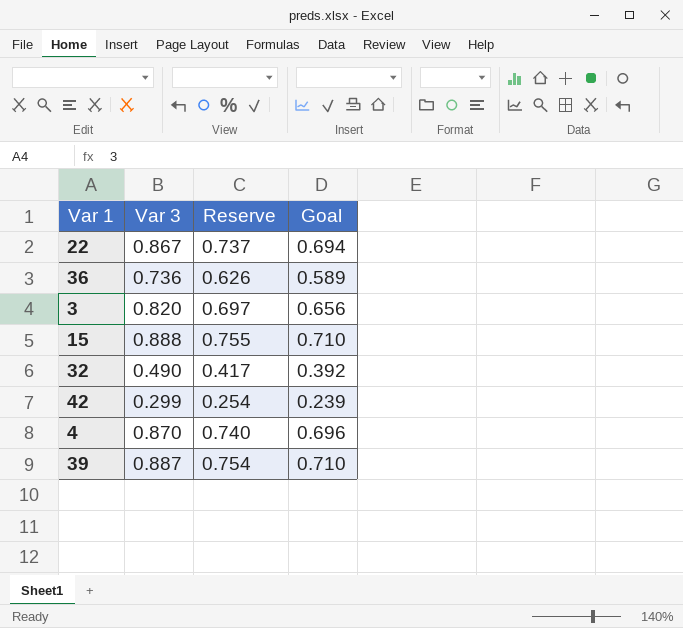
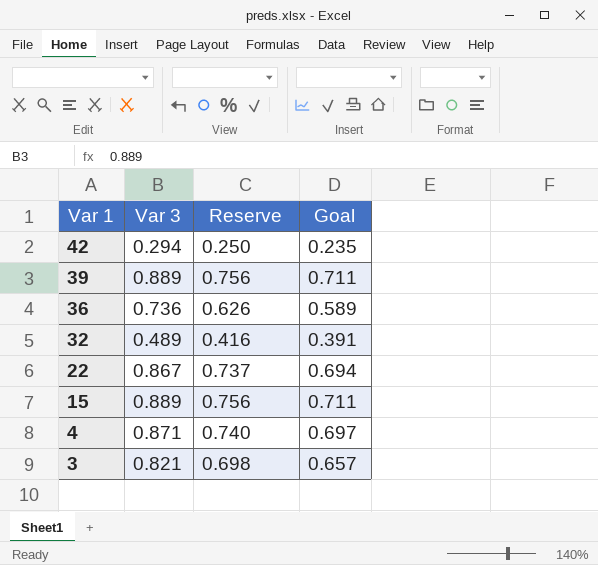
row order: none -> Var 1 descending
42 | Var 3: 0.299 -> 0.294
42 | Reserve: 0.254 -> 0.250
42 | Goal: 0.239 -> 0.235
39 | Var 3: 0.887 -> 0.889
39 | Reserve: 0.754 -> 0.756
39 | Goal: 0.710 -> 0.711
32 | Var 3: 0.490 -> 0.489
32 | Reserve: 0.417 -> 0.416
32 | Goal: 0.392 -> 0.391
15 | Var 3: 0.888 -> 0.889
15 | Reserve: 0.755 -> 0.756
15 | Goal: 0.710 -> 0.711
4 | Var 3: 0.870 -> 0.871
4 | Goal: 0.696 -> 0.697
3 | Var 3: 0.820 -> 0.821
3 | Reserve: 0.697 -> 0.698
3 | Goal: 0.656 -> 0.657

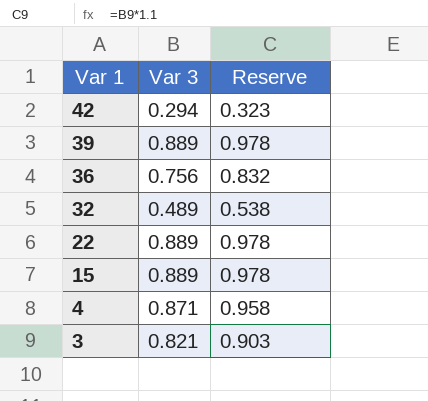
column Goal | formula: [Var 3] * 0.8 -> none
column Reserve | formula: [Var 3] * 0.85 -> [Var 3] * 1.1
36 | Var 3: 0.736 -> 0.756
22 | Var 3: 0.867 -> 0.889

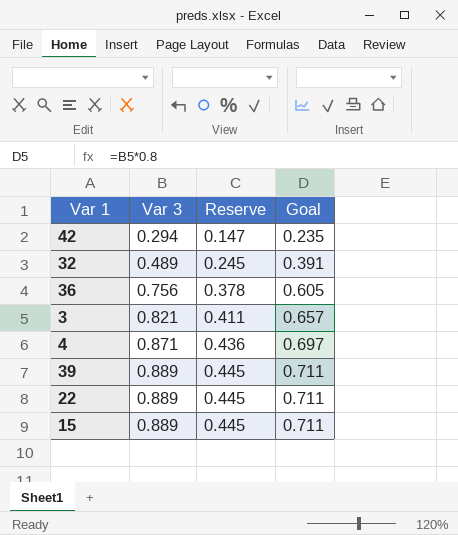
row order: Var 1 descending -> Var 3 ascending
column Reserve | formula: [Var 3] * 1.1 -> [Var 3] * 0.5
column Goal | formula: none -> [Var 3] * 0.8

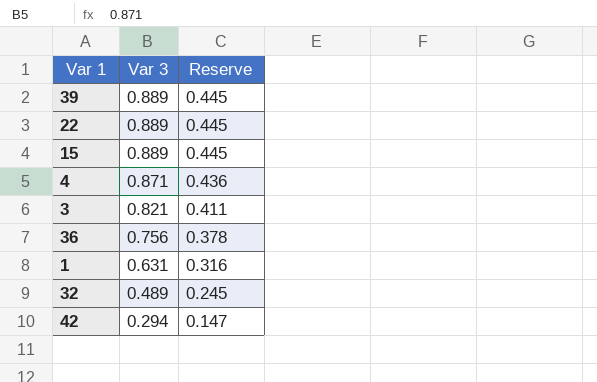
row order: Var 3 ascending -> Var 3 descending
column Goal | formula: [Var 3] * 0.8 -> none
row 1: none -> 0.631 | 0.316

